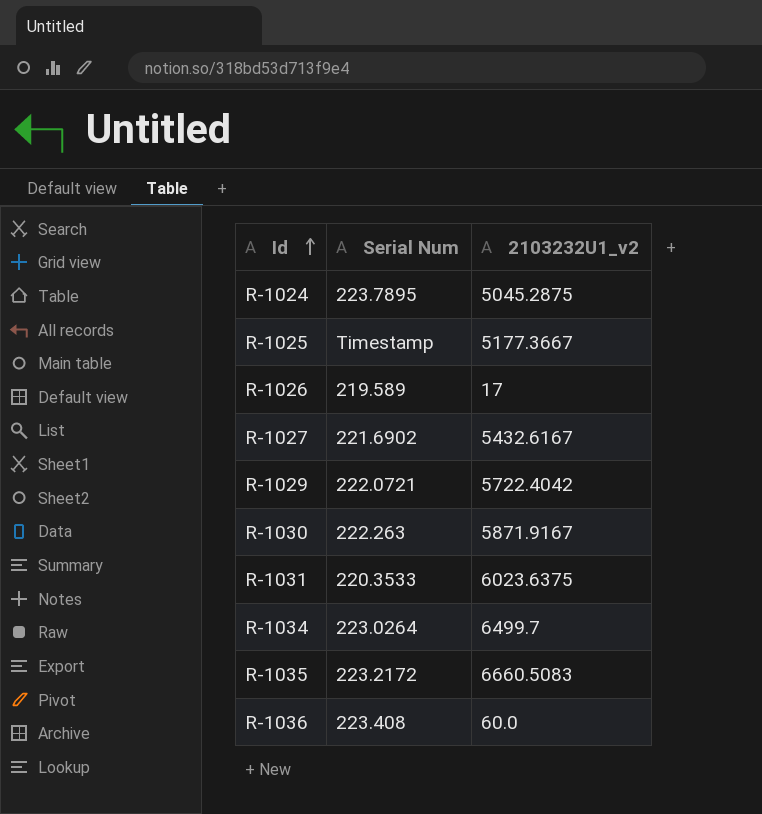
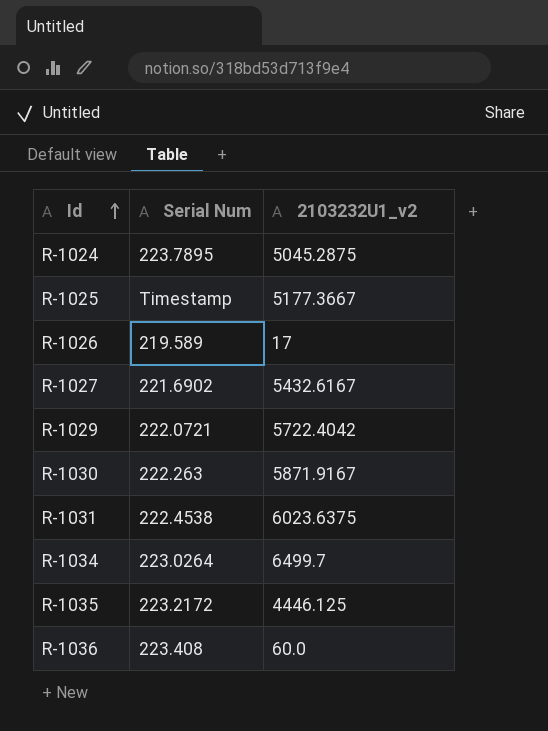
R-1031 | Serial Num: 220.3533 -> 222.4538
R-1035 | 2103232U1_v2: 6660.5083 -> 4446.125

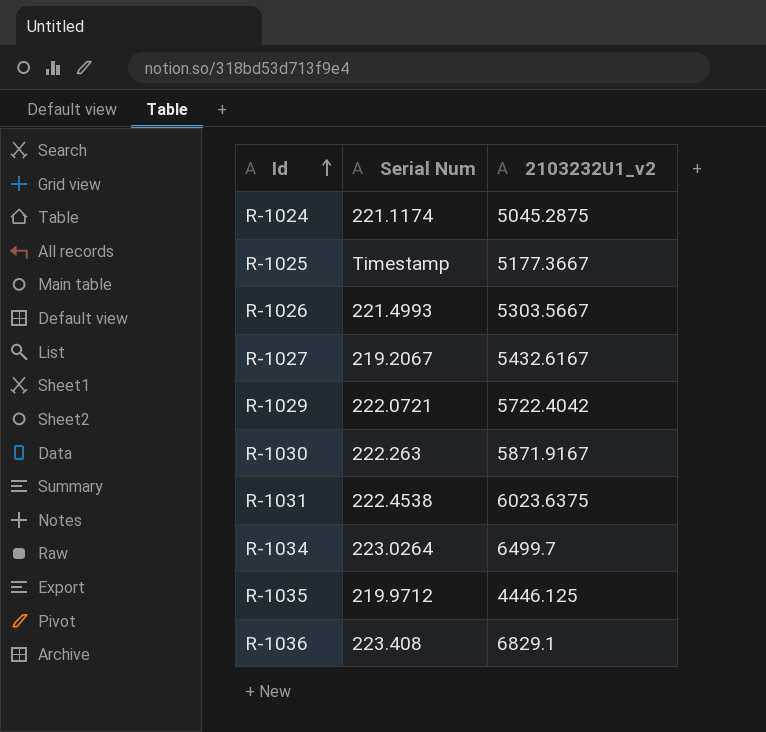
R-1024 | Serial Num: 223.7895 -> 221.1174
R-1026 | Serial Num: 219.589 -> 221.4993
R-1026 | 2103232U1_v2: 17 -> 5303.5667
R-1027 | Serial Num: 221.6902 -> 219.2067
R-1035 | Serial Num: 223.2172 -> 219.9712
R-1036 | 2103232U1_v2: 60.0 -> 6829.1

